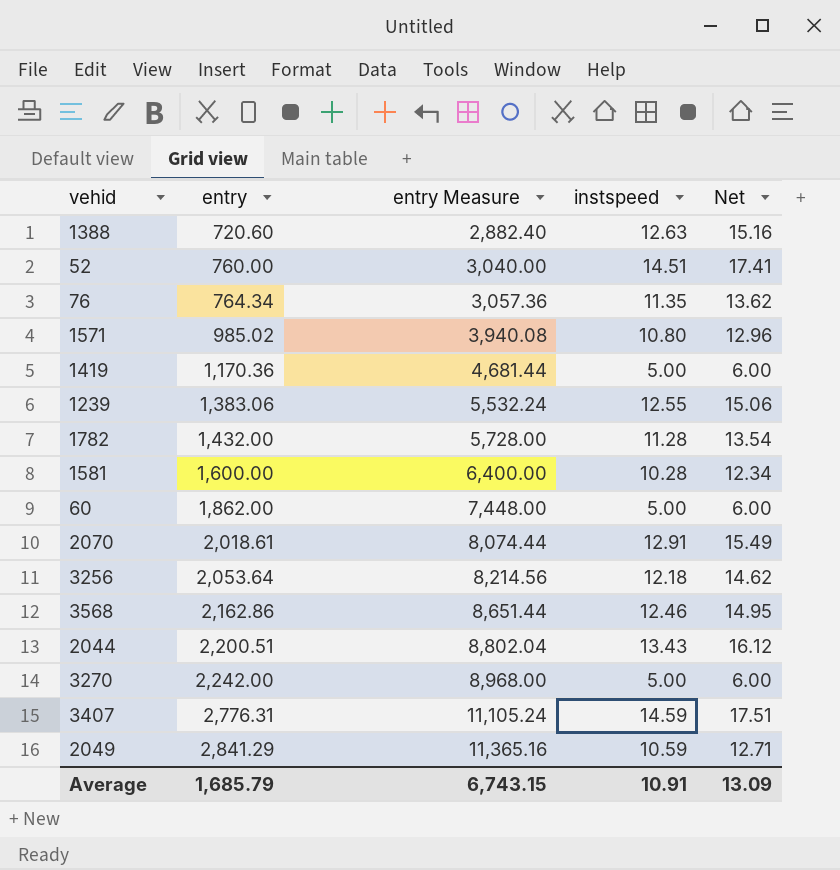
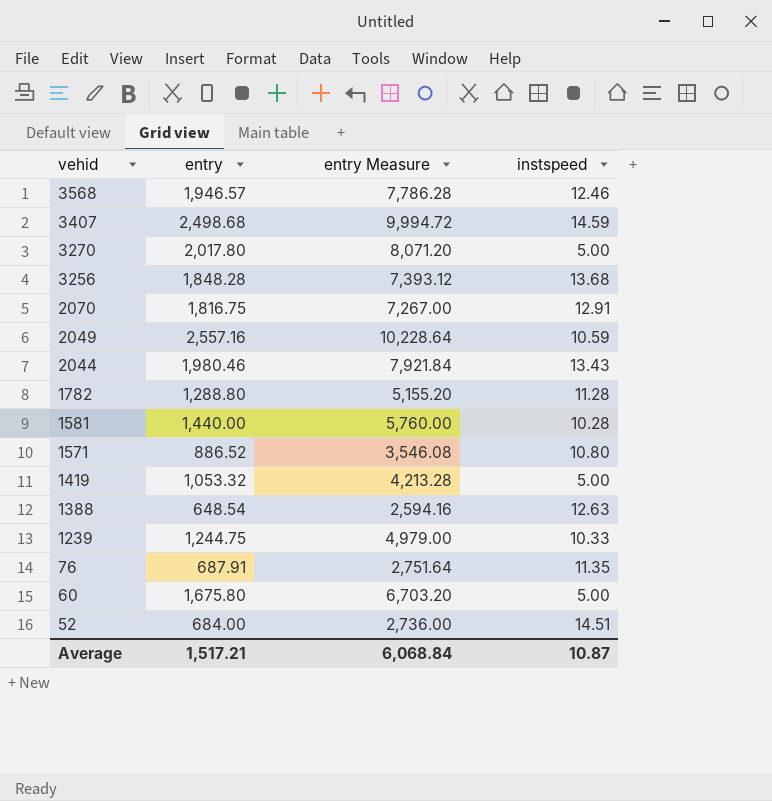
row order: entry ascending -> vehid descending
column Net | formula: [instspeed] * 1.2 -> none
3568 | entry: 2,162.86 -> 1,946.57
3568 | entry Measure: 8,651.44 -> 7,786.28
3407 | entry: 2,776.31 -> 2,498.68
3407 | entry Measure: 11,105.24 -> 9,994.72
3270 | entry: 2,242.00 -> 2,017.80
3270 | entry Measure: 8,968.00 -> 8,071.20
3256 | entry: 2,053.64 -> 1,848.28
3256 | entry Measure: 8,214.56 -> 7,393.12
3256 | instspeed: 12.18 -> 13.68
2070 | entry: 2,018.61 -> 1,816.75
2070 | entry Measure: 8,074.44 -> 7,267.00
2049 | entry: 2,841.29 -> 2,557.16
2049 | entry Measure: 11,365.16 -> 10,228.64
2044 | entry: 2,200.51 -> 1,980.46
2044 | entry Measure: 8,802.04 -> 7,921.84
1782 | entry: 1,432.00 -> 1,288.80
1782 | entry Measure: 5,728.00 -> 5,155.20
1581 | entry: 1,600.00 -> 1,440.00
1581 | entry Measure: 6,400.00 -> 5,760.00
1571 | entry: 985.02 -> 886.52
1571 | entry Measure: 3,940.08 -> 3,546.08
1419 | entry: 1,170.36 -> 1,053.32
1419 | entry Measure: 4,681.44 -> 4,213.28
1388 | entry: 720.60 -> 648.54
1388 | entry Measure: 2,882.40 -> 2,594.16
1239 | entry: 1,383.06 -> 1,244.75
1239 | entry Measure: 5,532.24 -> 4,979.00
1239 | instspeed: 12.55 -> 10.33
76 | entry: 764.34 -> 687.91
76 | entry Measure: 3,057.36 -> 2,751.64
60 | entry: 1,862.00 -> 1,675.80
60 | entry Measure: 7,448.00 -> 6,703.20
52 | entry: 760.00 -> 684.00
52 | entry Measure: 3,040.00 -> 2,736.00
Average | entry: 1,685.79 -> 1,517.21
Average | entry Measure: 6,743.15 -> 6,068.84
Average | instspeed: 10.91 -> 10.87

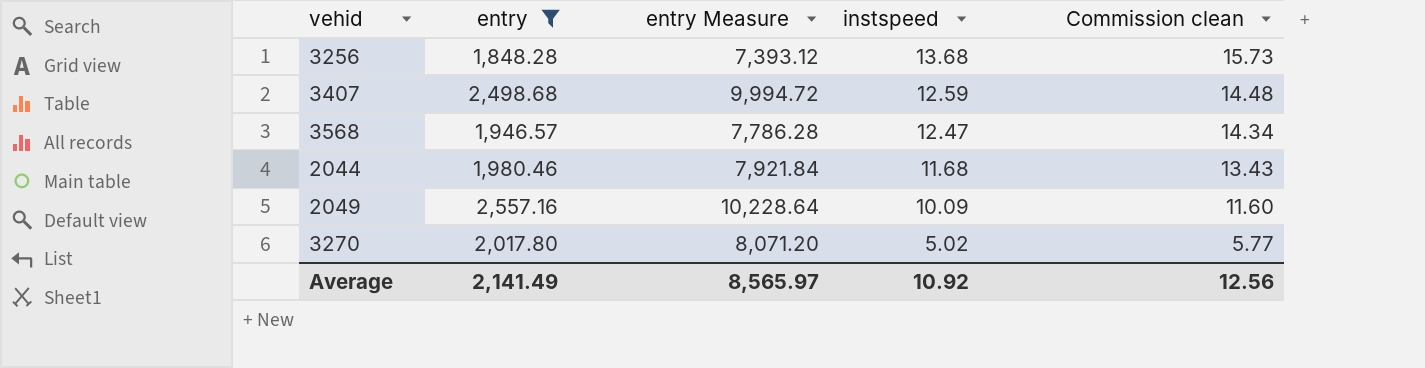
filter: none -> entry >= 1,848.28
row order: vehid descending -> instspeed descending
column Commission clean | formula: none -> [instspeed] * 1.15
3407 | instspeed: 14.59 -> 12.59
3568 | instspeed: 12.46 -> 12.47
2044 | instspeed: 13.43 -> 11.68
2049 | instspeed: 10.59 -> 10.09
3270 | instspeed: 5.00 -> 5.02
Average | entry: 1,517.21 -> 2,141.49
Average | entry Measure: 6,068.84 -> 8,565.97
Average | instspeed: 10.87 -> 10.92

